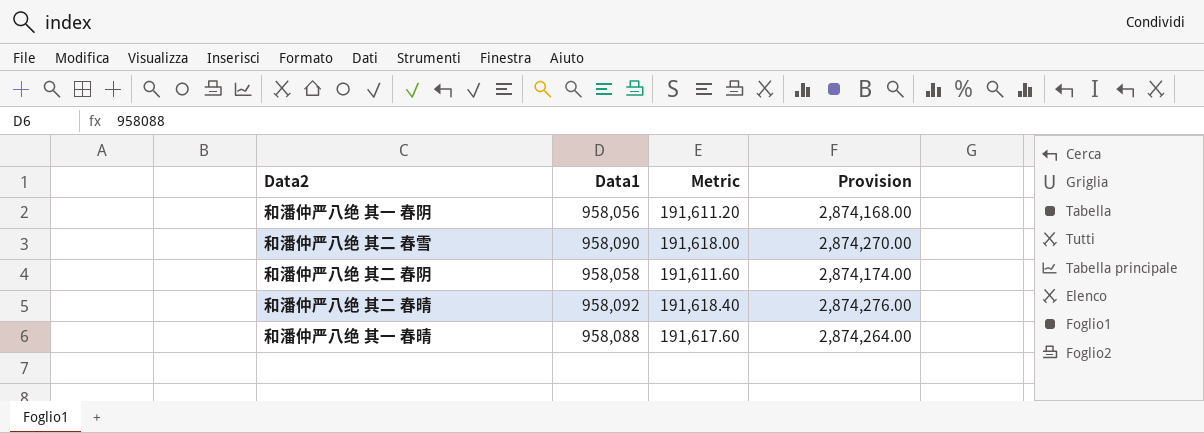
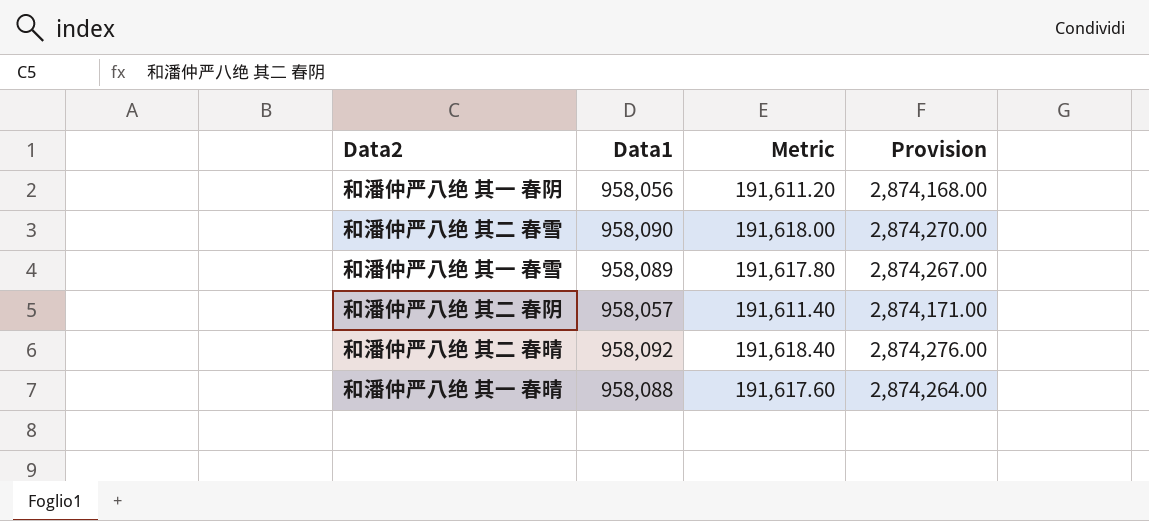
row 和潘仲严八绝 其一 春雪: none -> 958,089 | 191,617.80 | 2,874,267.00
和潘仲严八绝 其二 春阴 | Data1: 958,058 -> 958,057
和潘仲严八绝 其二 春阴 | Metric: 191,611.60 -> 191,611.40
和潘仲严八绝 其二 春阴 | Provision: 2,874,174.00 -> 2,874,171.00

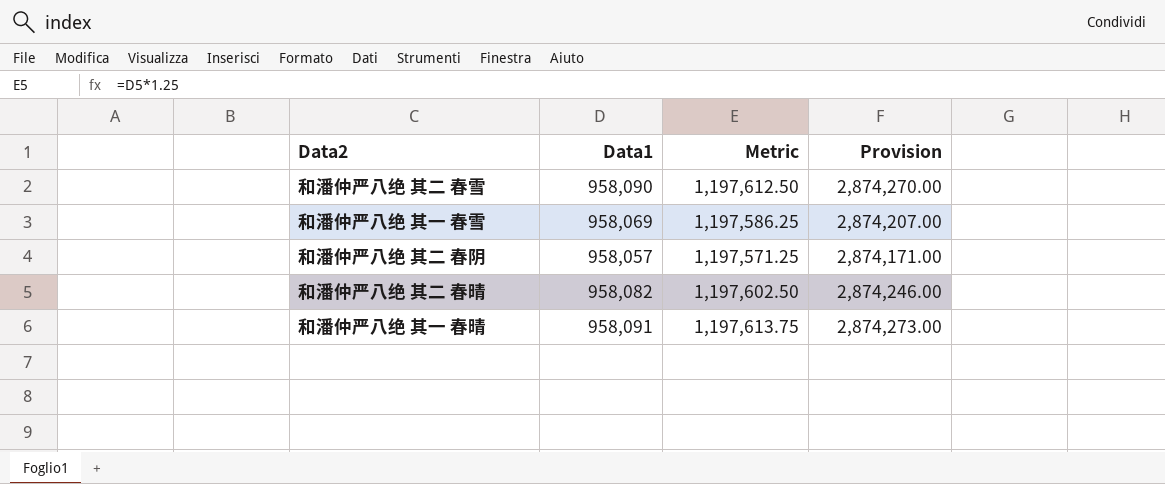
column Metric | formula: [Data1] * 0.2 -> [Data1] * 1.25
row 和潘仲严八绝 其一 春阴: 958,056 | 191,611.20 | 2,874,168.00 -> none
和潘仲严八绝 其一 春雪 | Data1: 958,089 -> 958,069
和潘仲严八绝 其一 春雪 | Provision: 2,874,267.00 -> 2,874,207.00
和潘仲严八绝 其二 春晴 | Data1: 958,092 -> 958,082
和潘仲严八绝 其二 春晴 | Provision: 2,874,276.00 -> 2,874,246.00
和潘仲严八绝 其一 春晴 | Data1: 958,088 -> 958,091
和潘仲严八绝 其一 春晴 | Provision: 2,874,264.00 -> 2,874,273.00

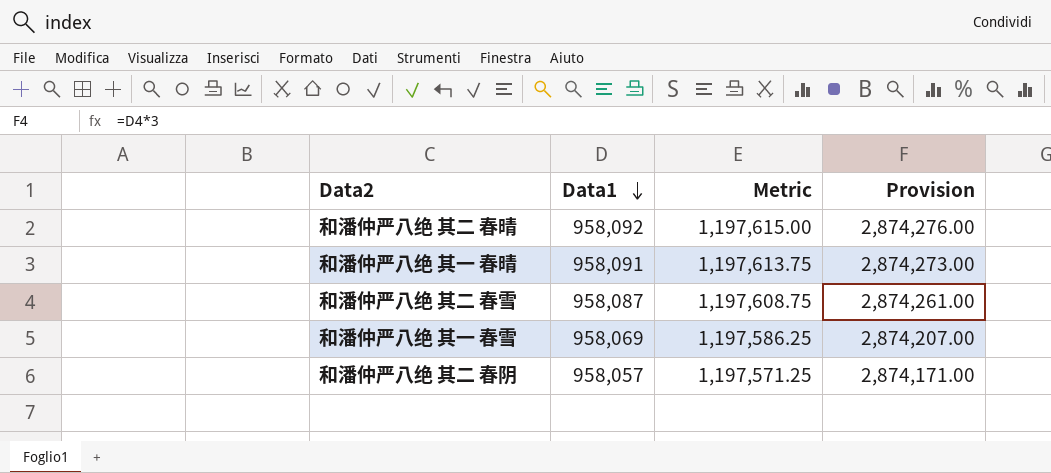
row order: none -> Data1 descending
和潘仲严八绝 其二 春晴 | Data1: 958,082 -> 958,092
和潘仲严八绝 其二 春晴 | Metric: 1,197,602.50 -> 1,197,615.00
和潘仲严八绝 其二 春晴 | Provision: 2,874,246.00 -> 2,874,276.00
和潘仲严八绝 其二 春雪 | Data1: 958,090 -> 958,087
和潘仲严八绝 其二 春雪 | Metric: 1,197,612.50 -> 1,197,608.75
和潘仲严八绝 其二 春雪 | Provision: 2,874,270.00 -> 2,874,261.00

